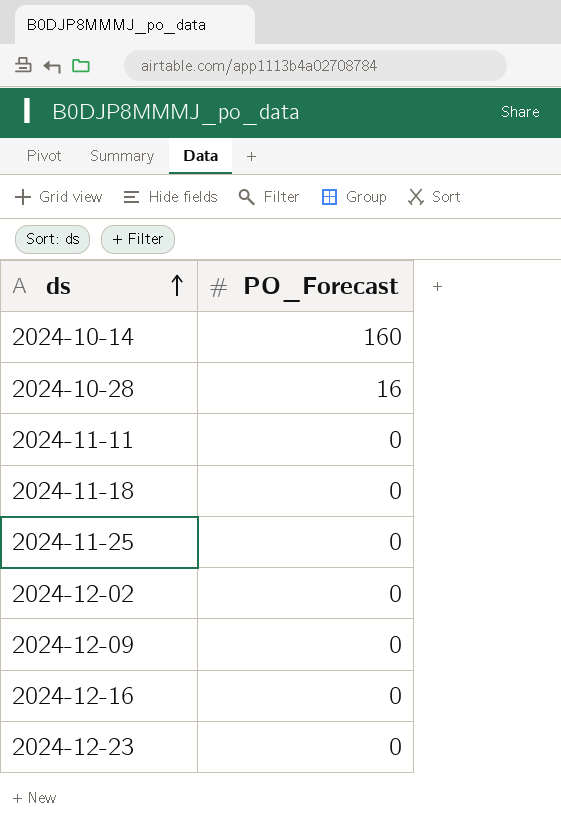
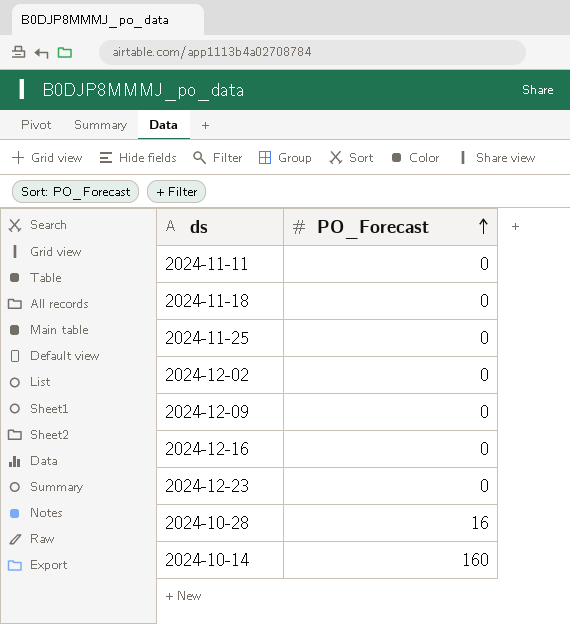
row order: ds ascending -> PO_Forecast ascending

